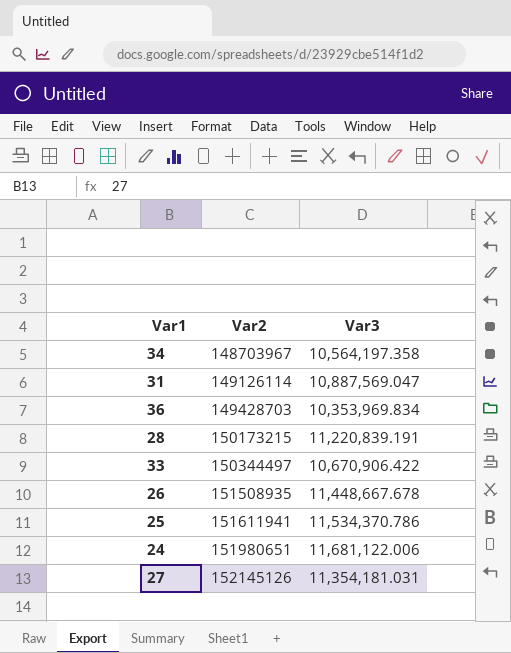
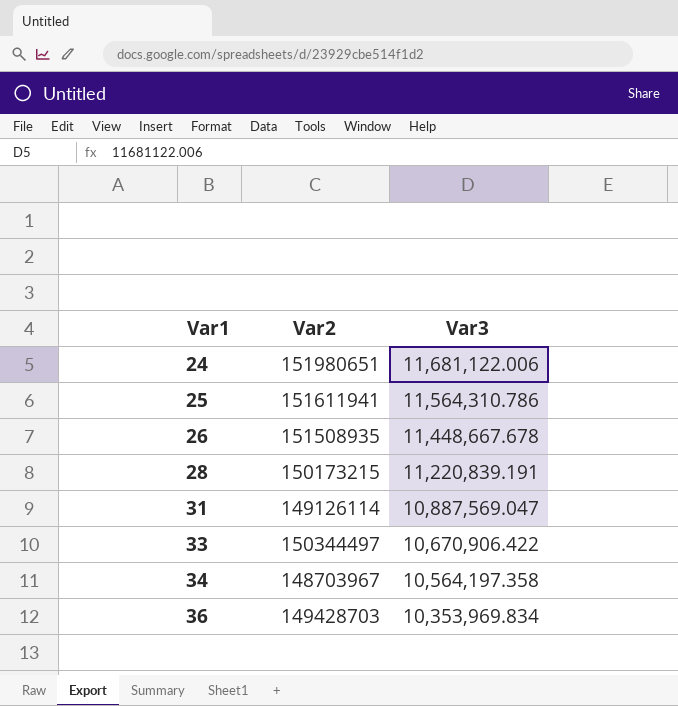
row order: Var2 ascending -> Var1 ascending
row 27: 152145126 | 11,354,181.031 -> none
25 | Var3: 11,534,370.786 -> 11,564,310.786

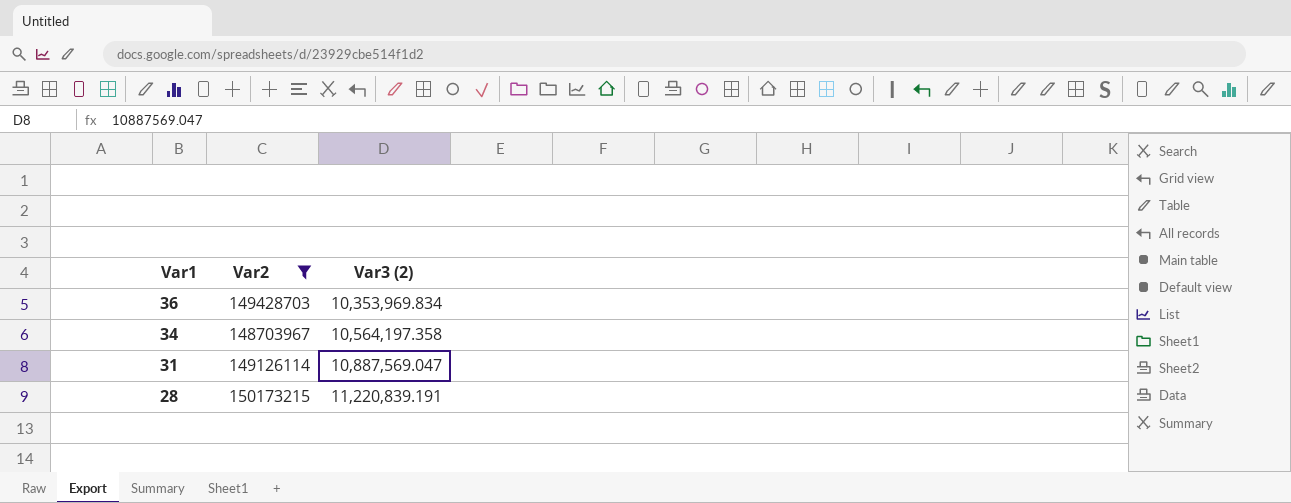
filter: none -> Var2 <= 150173215
row order: Var1 ascending -> Var1 descending
column name: Var3 -> Var3 (2)

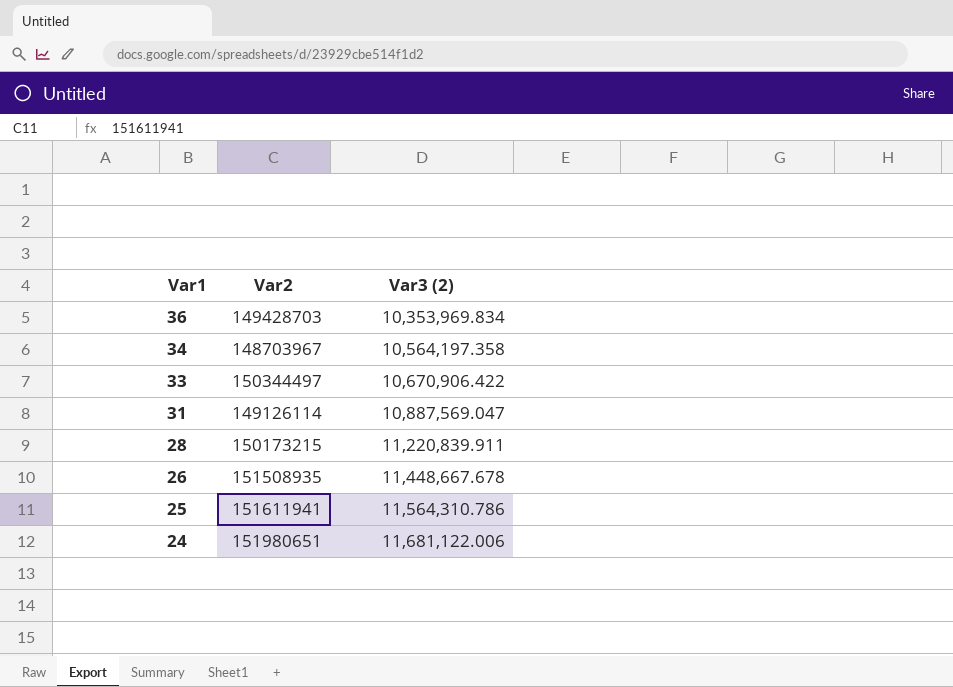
filter: Var2 <= 150173215 -> none
28 | Var3 (2): 11,220,839.191 -> 11,220,839.911

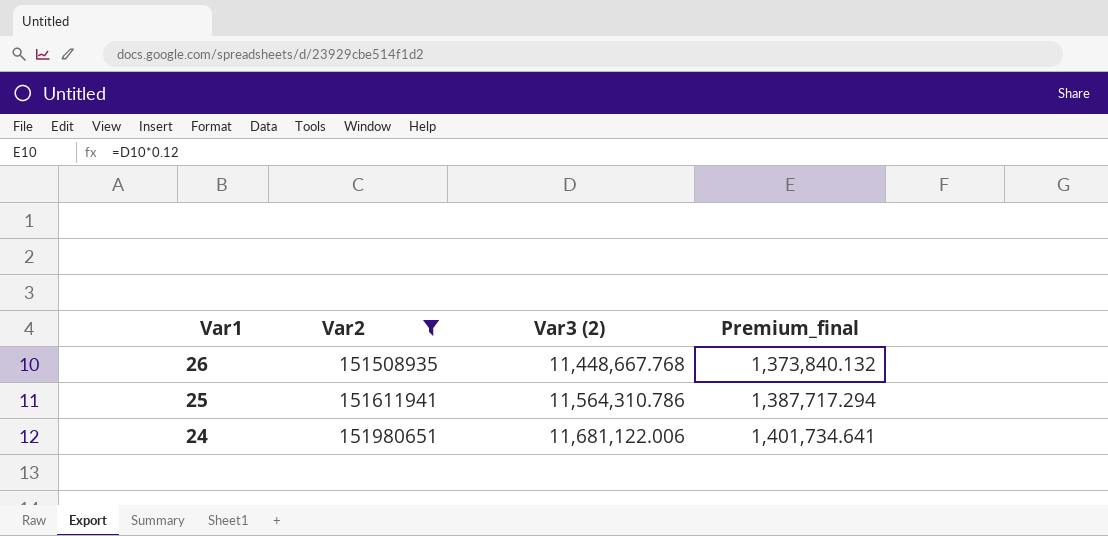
filter: none -> Var2 >= 151508935
column Premium_final | formula: none -> [Var3 (2)] * 0.12
26 | Var3 (2): 11,448,667.678 -> 11,448,667.768

